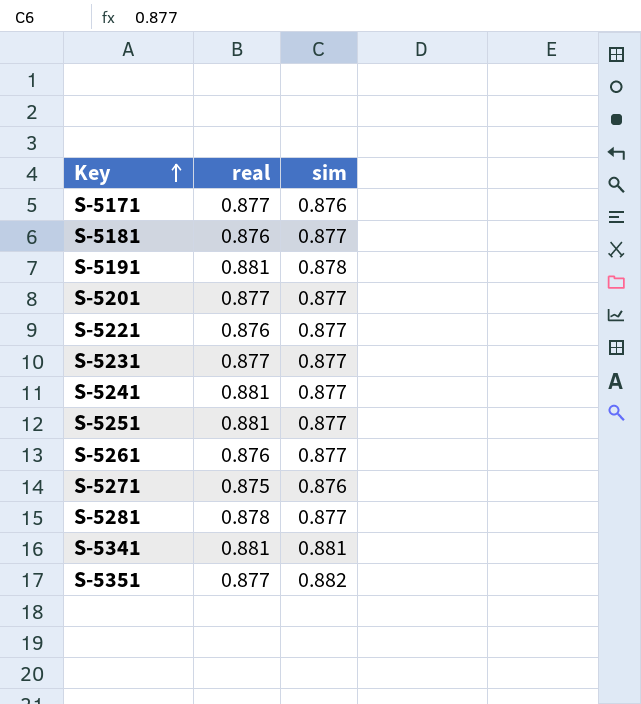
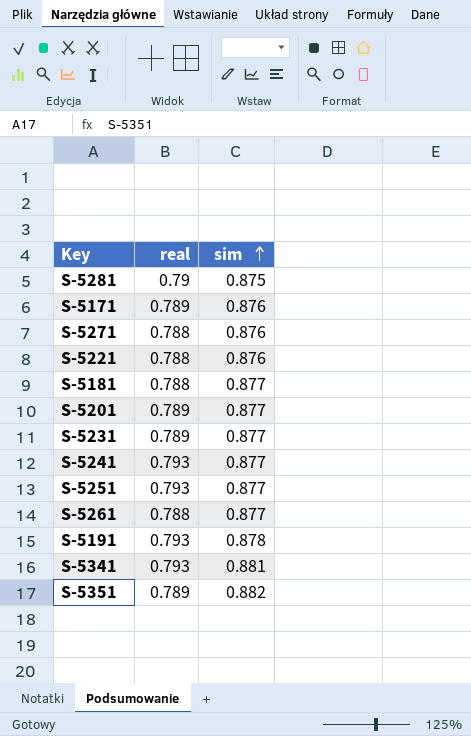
row order: Key ascending -> sim ascending
S-5281 | real: 0.878 -> 0.79
S-5281 | sim: 0.877 -> 0.875
S-5171 | real: 0.877 -> 0.789
S-5271 | real: 0.875 -> 0.788
S-5221 | real: 0.876 -> 0.788
S-5221 | sim: 0.877 -> 0.876
S-5181 | real: 0.876 -> 0.788
S-5201 | real: 0.877 -> 0.789
S-5231 | real: 0.877 -> 0.789
S-5241 | real: 0.881 -> 0.793
S-5251 | real: 0.881 -> 0.793
S-5261 | real: 0.876 -> 0.788
S-5191 | real: 0.881 -> 0.793
S-5341 | real: 0.881 -> 0.793
S-5351 | real: 0.877 -> 0.789

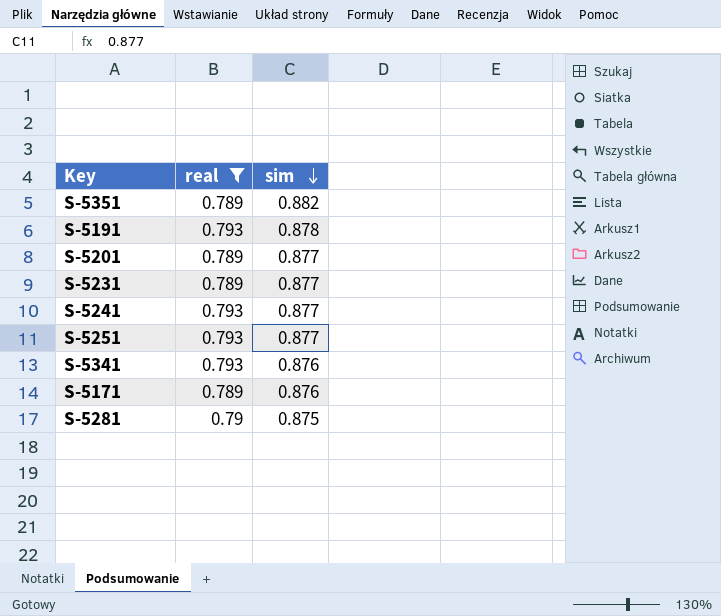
filter: none -> real != 0.788
row order: sim ascending -> sim descending
S-5341 | sim: 0.881 -> 0.876

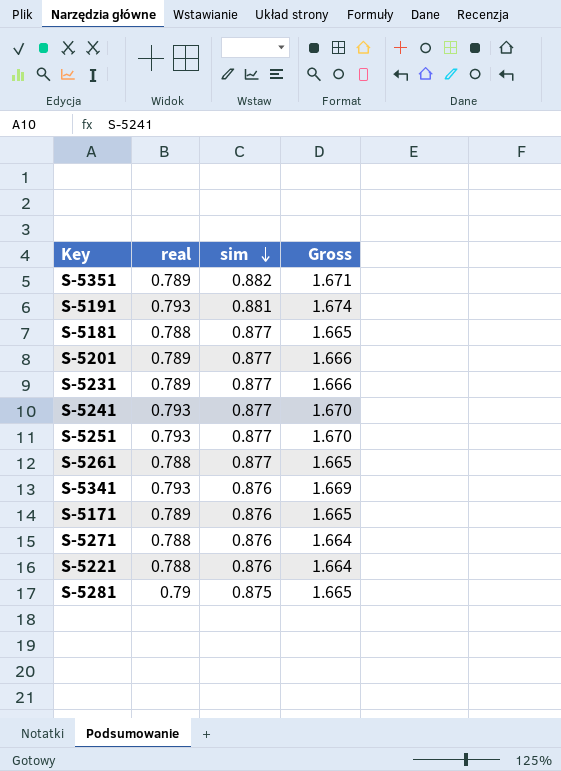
filter: real != 0.788 -> none
column Gross | formula: none -> [real] + [sim]
S-5191 | sim: 0.878 -> 0.881

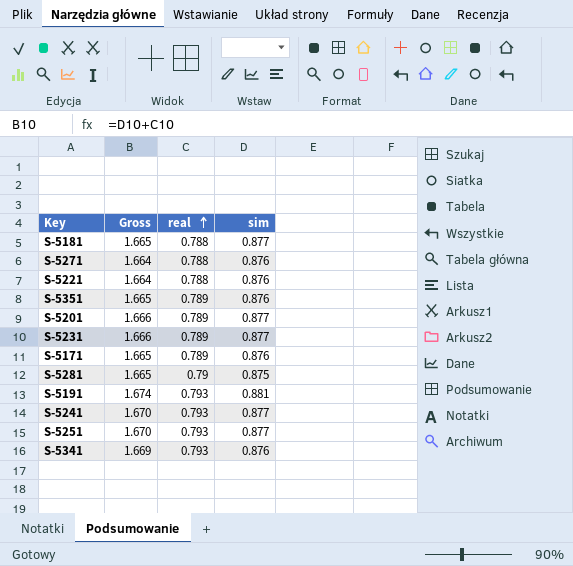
row order: sim descending -> real ascending
column Gross | position: 4 -> 2
row S-5261: 0.788 | 0.877 | 1.665 -> none
S-5351 | Gross: 1.671 -> 1.665
S-5351 | sim: 0.882 -> 0.876

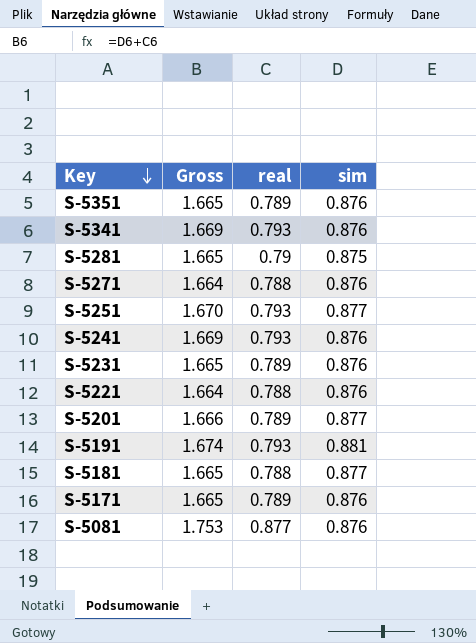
row order: real ascending -> Key descending
S-5241 | Gross: 1.670 -> 1.669
S-5241 | sim: 0.877 -> 0.876
S-5231 | Gross: 1.666 -> 1.665
S-5231 | sim: 0.877 -> 0.876
row S-5081: none -> 1.753 | 0.877 | 0.876

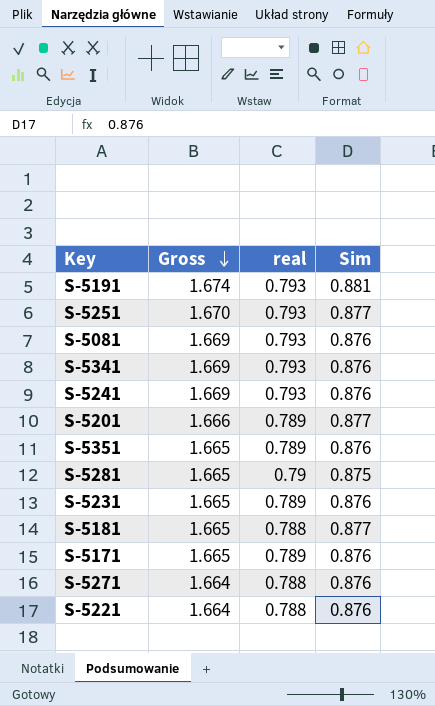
row order: Key descending -> Gross descending
column name: sim -> Sim
S-5081 | Gross: 1.753 -> 1.669
S-5081 | real: 0.877 -> 0.793

